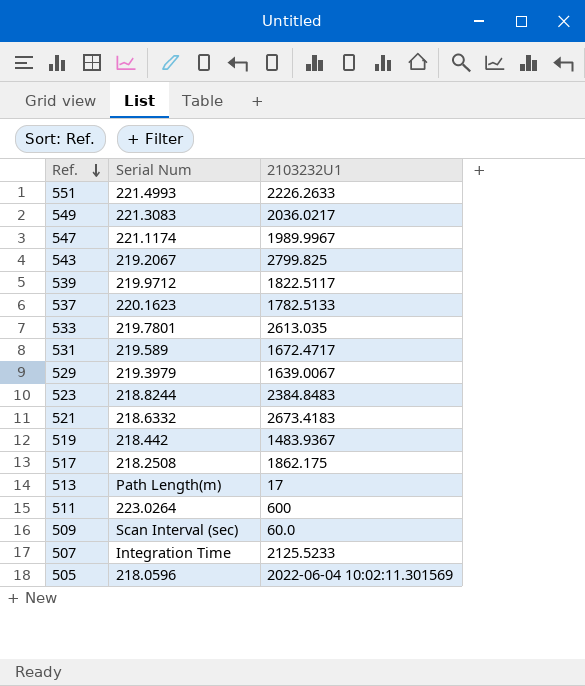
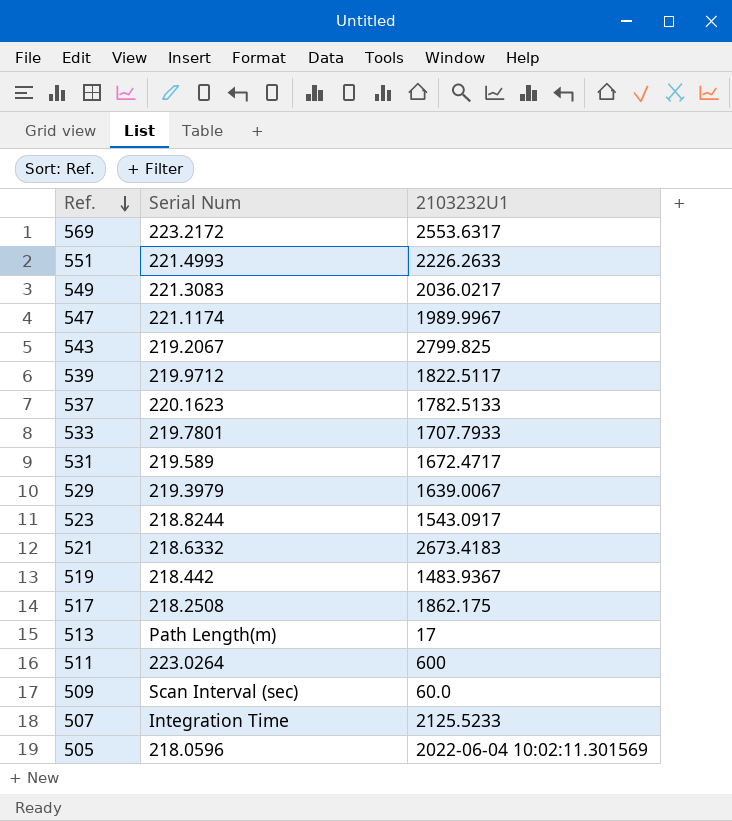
row 569: none -> 223.2172 | 2553.6317
533 | 2103232U1: 2613.035 -> 1707.7933
523 | 2103232U1: 2384.8483 -> 1543.0917

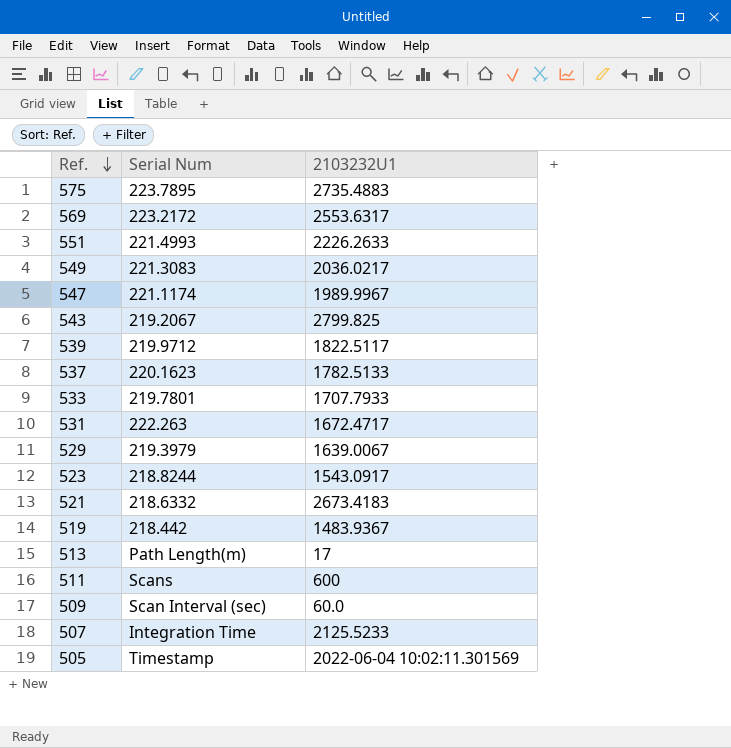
row 517: 218.2508 | 1862.175 -> none
row 575: none -> 223.7895 | 2735.4883
531 | Serial Num: 219.589 -> 222.263
511 | Serial Num: 223.0264 -> Scans
505 | Serial Num: 218.0596 -> Timestamp

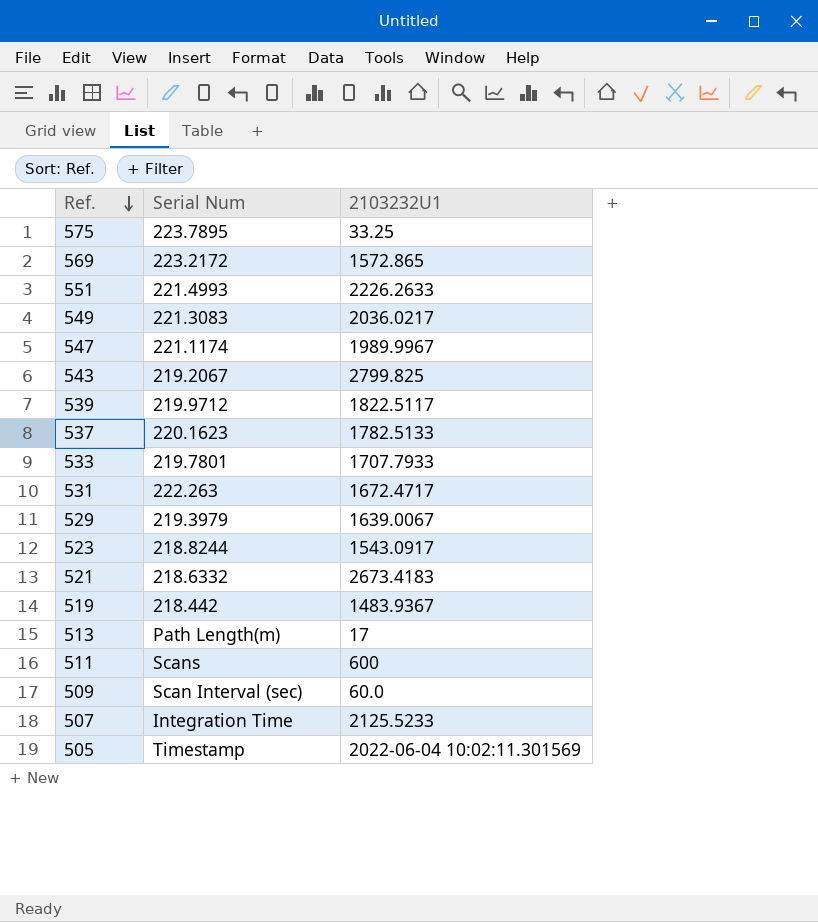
575 | 2103232U1: 2735.4883 -> 33.25
569 | 2103232U1: 2553.6317 -> 1572.865

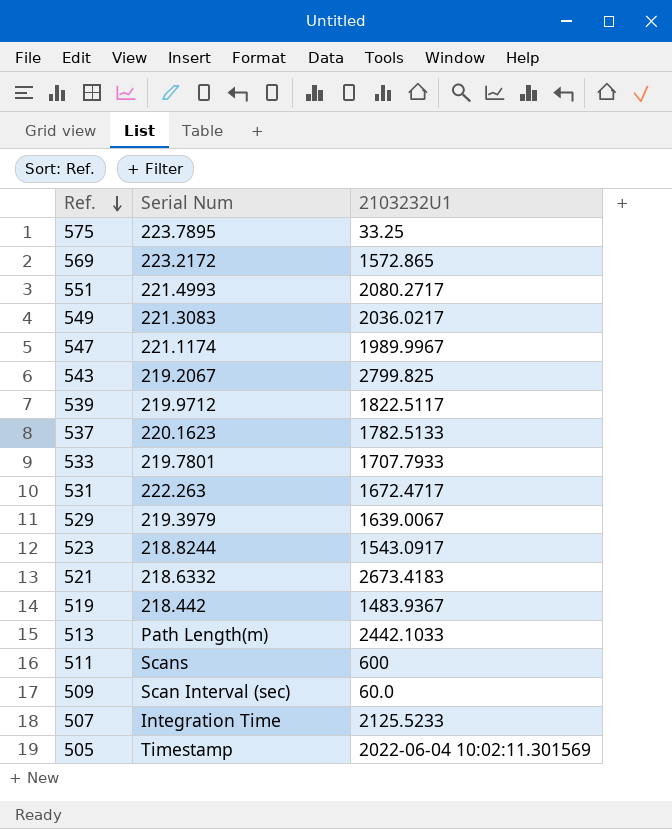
551 | 2103232U1: 2226.2633 -> 2080.2717
513 | 2103232U1: 17 -> 2442.1033

